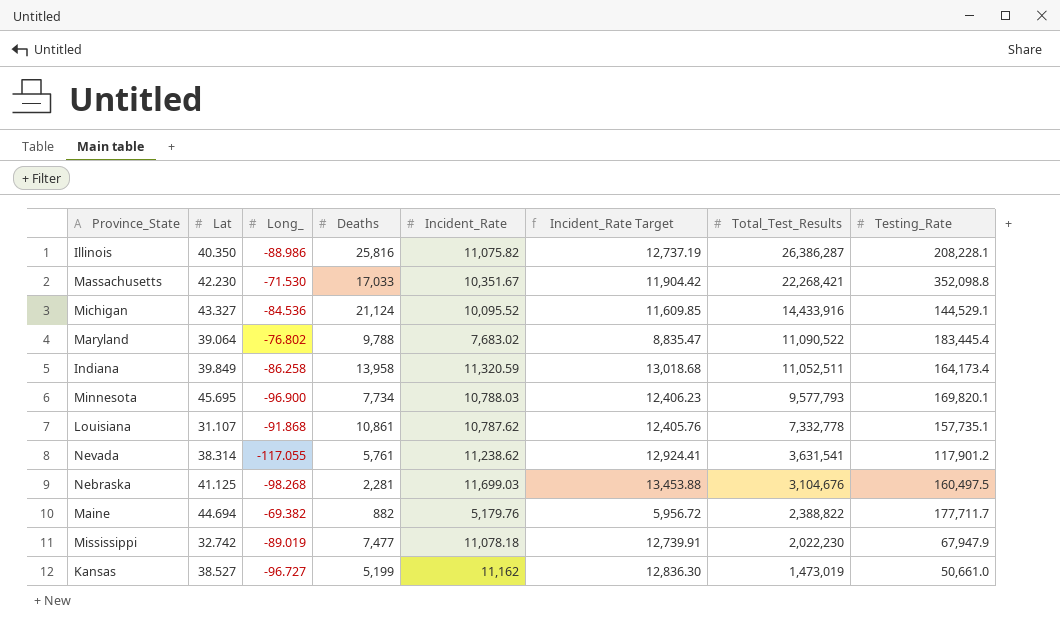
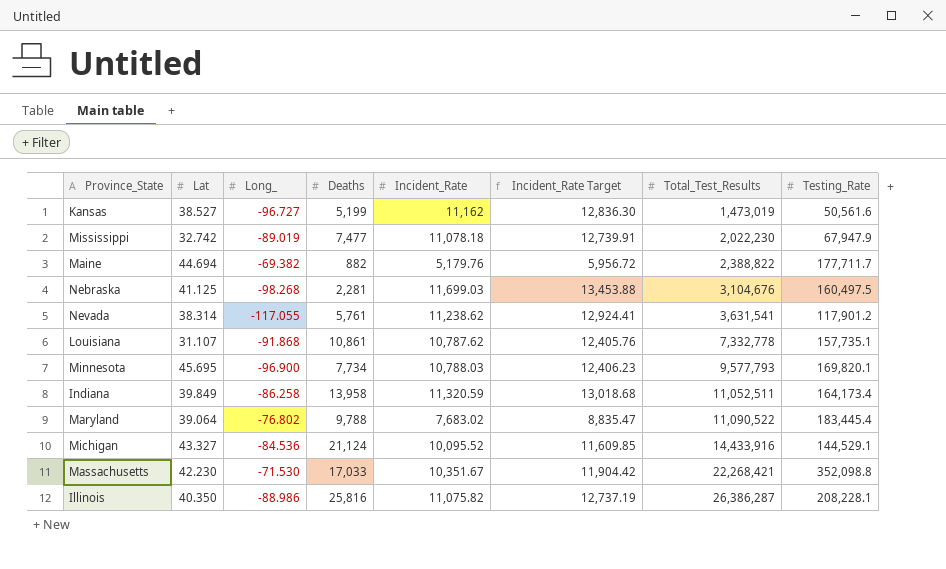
row order: Total_Test_Results descending -> Total_Test_Results ascending
Kansas | Testing_Rate: 50,661.0 -> 50,561.6

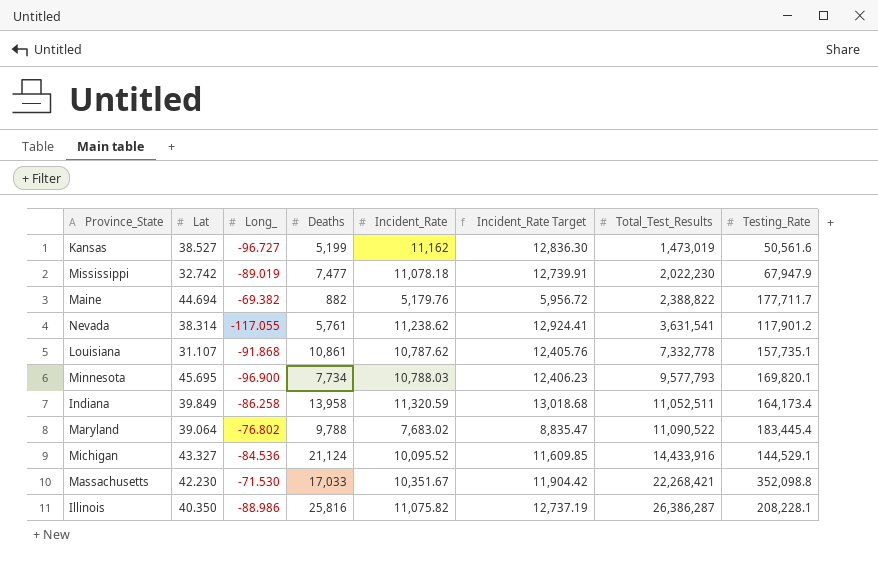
row Nebraska: 41.125 | -98.268 | 2,281 | 11,699.03 | 13,453.88 | 3,104,676 | 160,497.5 -> none

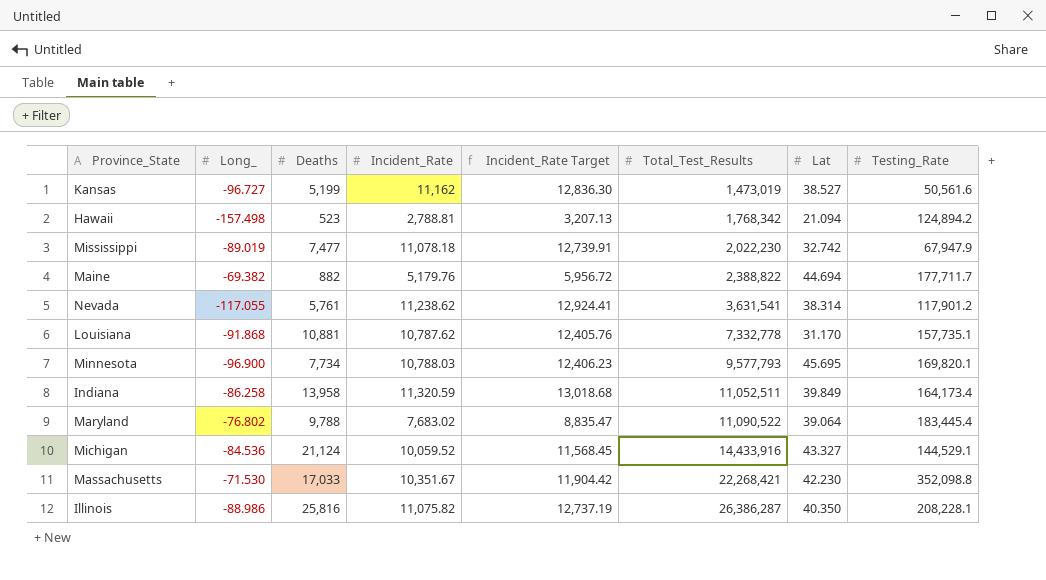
column Lat | position: 2 -> 7
row Hawaii: none -> -157.498 | 523 | 2,788.81 | 3,207.13 | 1,768,342 | 21.094 | 124,894.2
Louisiana | Deaths: 10,861 -> 10,881
Louisiana | Lat: 31.107 -> 31.170
Michigan | Incident_Rate: 10,095.52 -> 10,059.52
Michigan | Incident_Rate Target: 11,609.85 -> 11,568.45

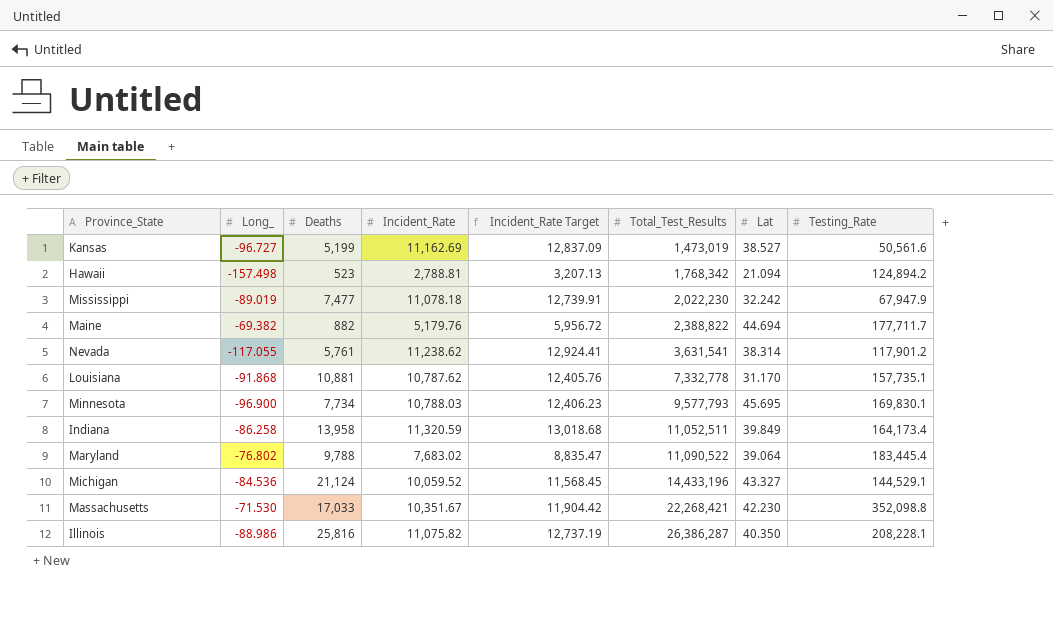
Kansas | Incident_Rate: 11,162 -> 11,162.69
Kansas | Incident_Rate Target: 12,836.30 -> 12,837.09
Mississippi | Lat: 32.742 -> 32.242
Minnesota | Testing_Rate: 169,820.1 -> 169,830.1
Michigan | Total_Test_Results: 14,433,916 -> 14,433,196

